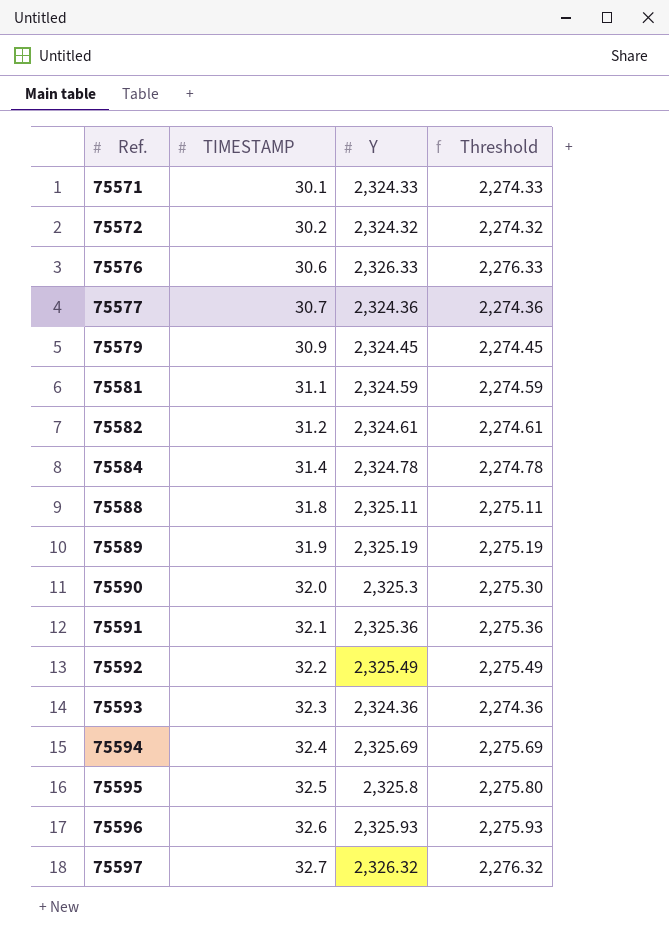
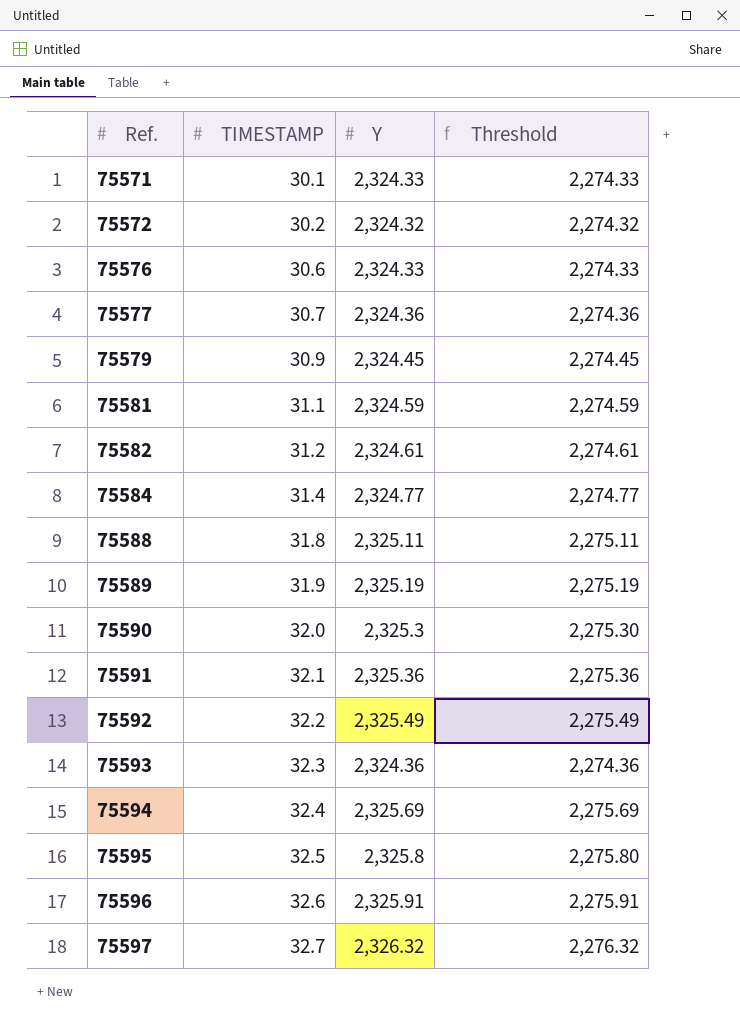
75576 | Y: 2,326.33 -> 2,324.33
75576 | Threshold: 2,276.33 -> 2,274.33
75584 | Y: 2,324.78 -> 2,324.77
75584 | Threshold: 2,274.78 -> 2,274.77
75596 | Y: 2,325.93 -> 2,325.91
75596 | Threshold: 2,275.93 -> 2,275.91

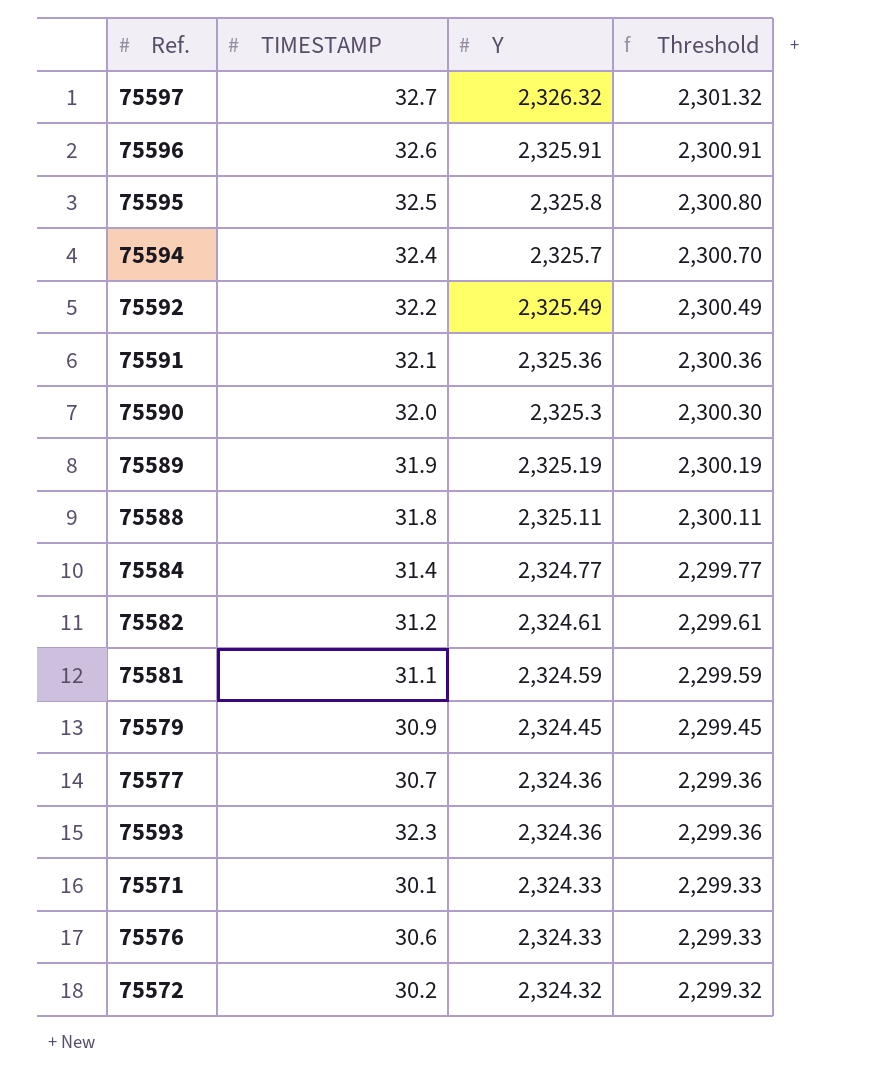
row order: Ref. ascending -> Y descending
column Threshold | formula: [Y] - 50 -> [Y] - 25
75594 | Y: 2,325.69 -> 2,325.7

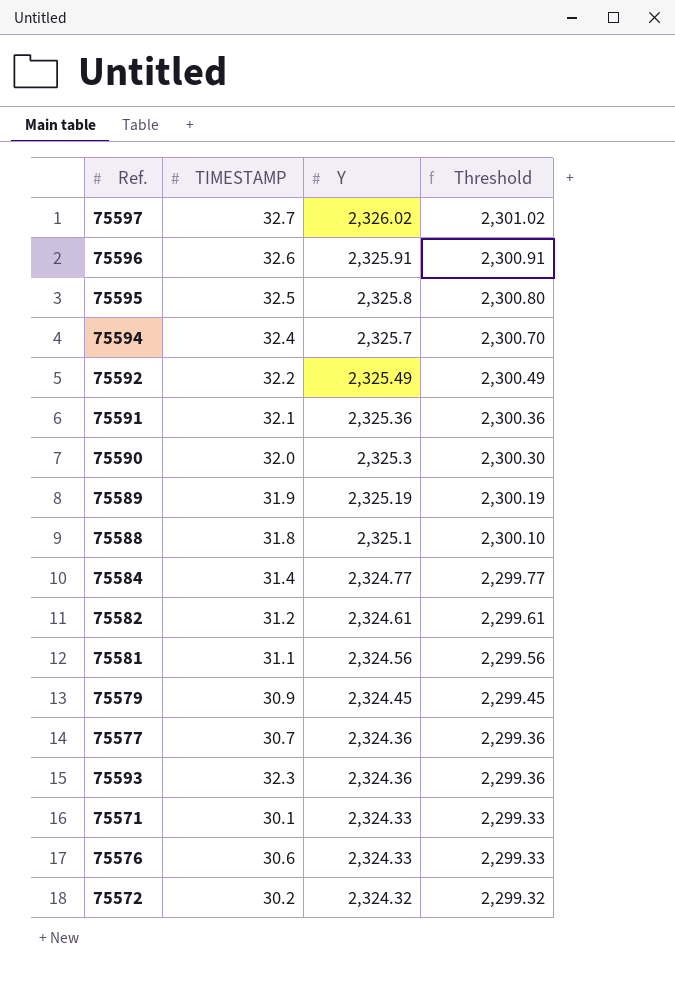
75597 | Y: 2,326.32 -> 2,326.02
75597 | Threshold: 2,301.32 -> 2,301.02
75588 | Y: 2,325.11 -> 2,325.1
75588 | Threshold: 2,300.11 -> 2,300.10
75581 | Y: 2,324.59 -> 2,324.56
75581 | Threshold: 2,299.59 -> 2,299.56

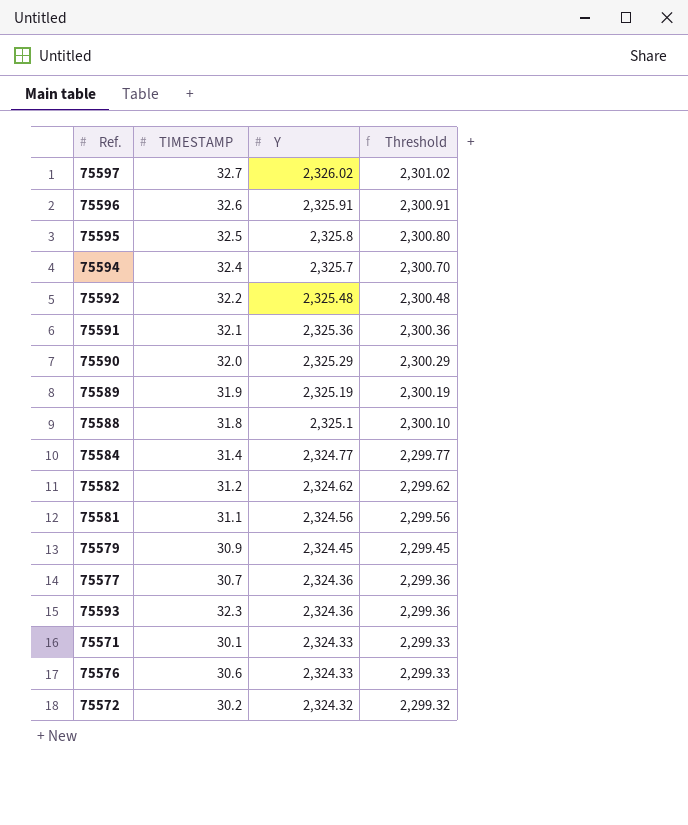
75592 | Y: 2,325.49 -> 2,325.48
75592 | Threshold: 2,300.49 -> 2,300.48
75590 | Y: 2,325.3 -> 2,325.29
75590 | Threshold: 2,300.30 -> 2,300.29
75582 | Y: 2,324.61 -> 2,324.62
75582 | Threshold: 2,299.61 -> 2,299.62

